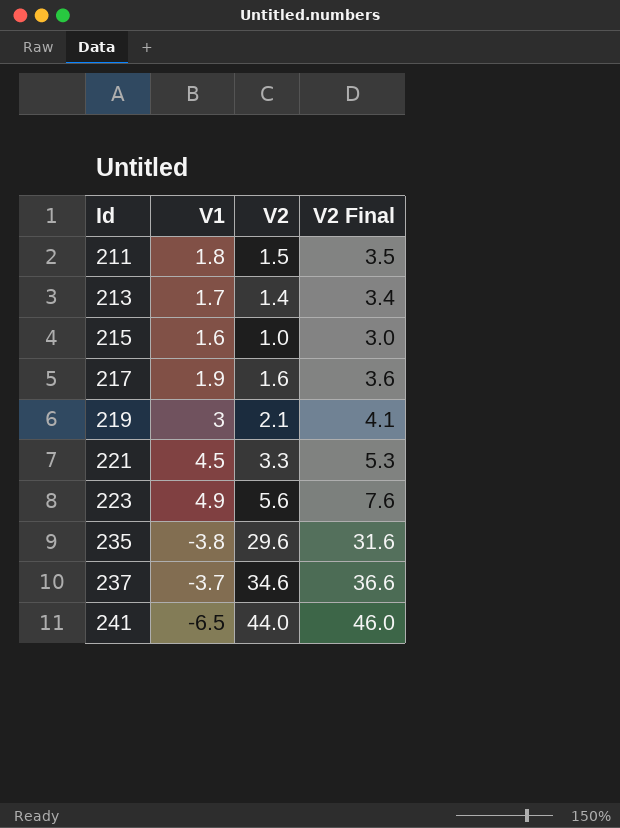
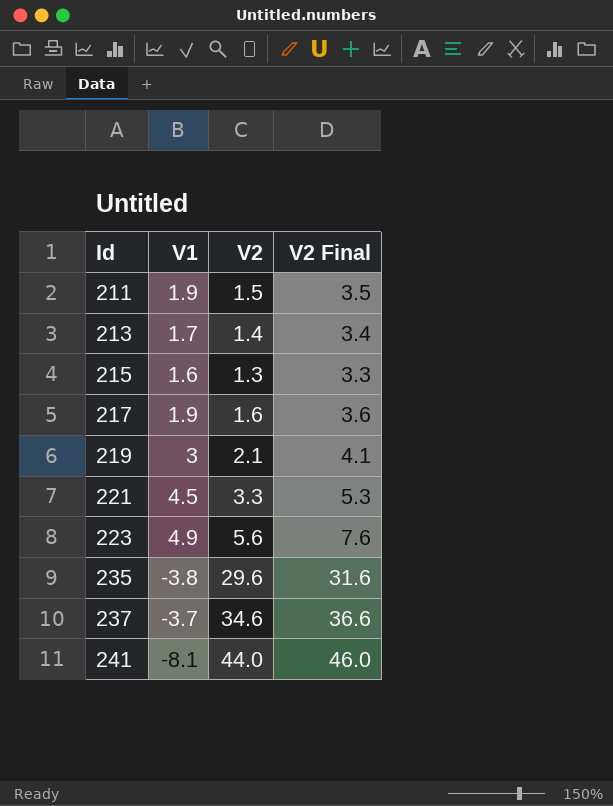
211 | V1: 1.8 -> 1.9
215 | V2: 1.0 -> 1.3
215 | V2 Final: 3.0 -> 3.3
241 | V1: -6.5 -> -8.1

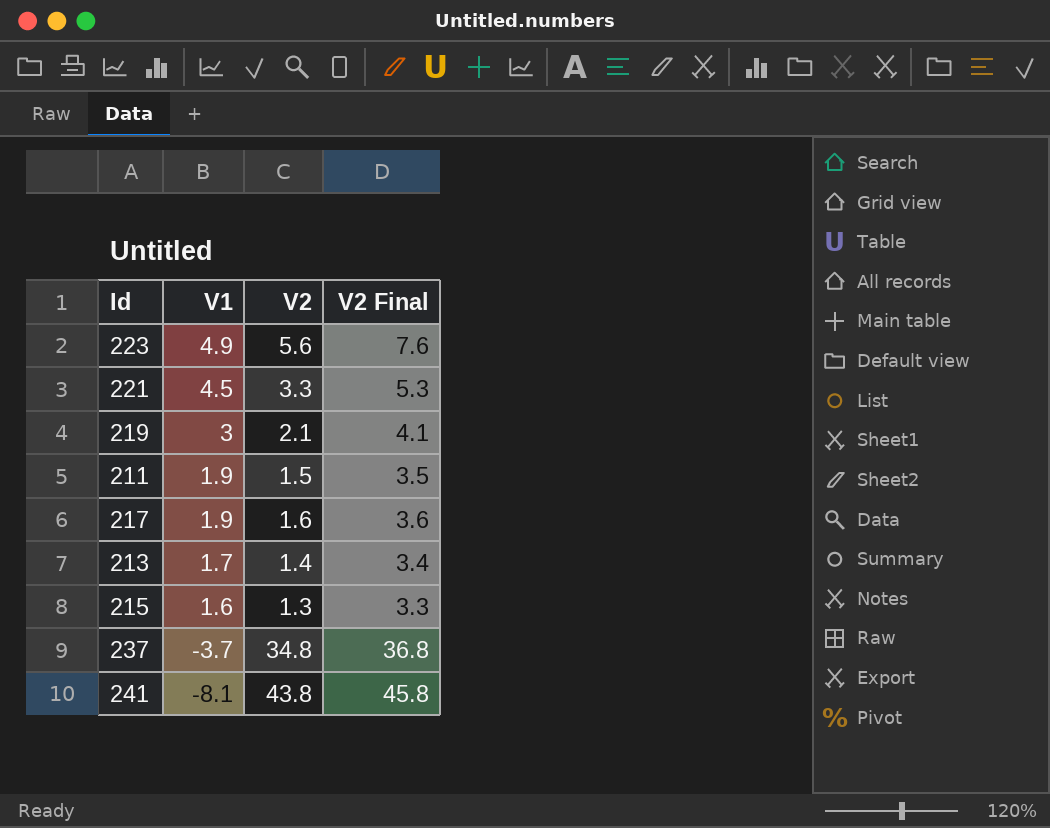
row order: Id ascending -> V1 descending
row 235: -3.8 | 29.6 | 31.6 -> none
237 | V2: 34.6 -> 34.8
237 | V2 Final: 36.6 -> 36.8
241 | V2: 44.0 -> 43.8
241 | V2 Final: 46.0 -> 45.8

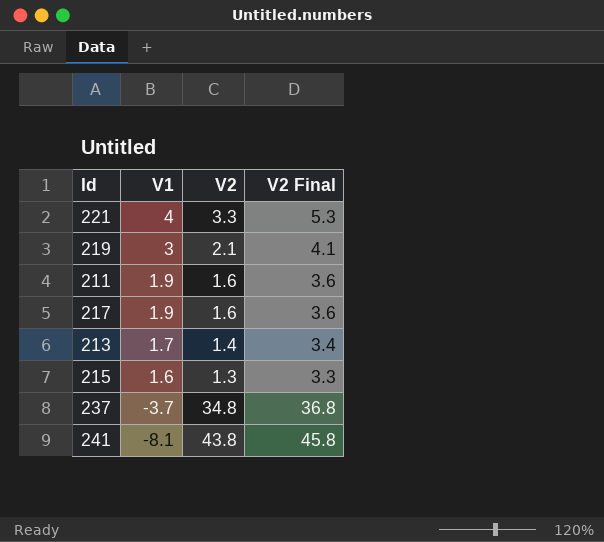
row 223: 4.9 | 5.6 | 7.6 -> none
221 | V1: 4.5 -> 4
211 | V2: 1.5 -> 1.6
211 | V2 Final: 3.5 -> 3.6

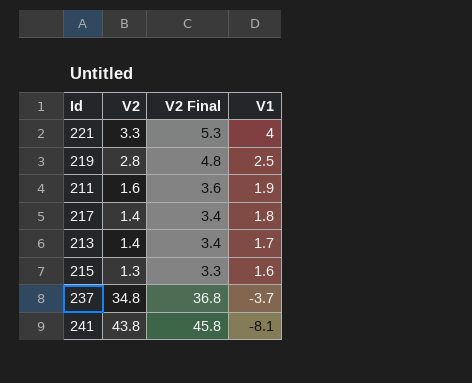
column V1 | position: 2 -> 4
219 | V2: 2.1 -> 2.8
219 | V2 Final: 4.1 -> 4.8
219 | V1: 3 -> 2.5
217 | V2: 1.6 -> 1.4
217 | V2 Final: 3.6 -> 3.4
217 | V1: 1.9 -> 1.8

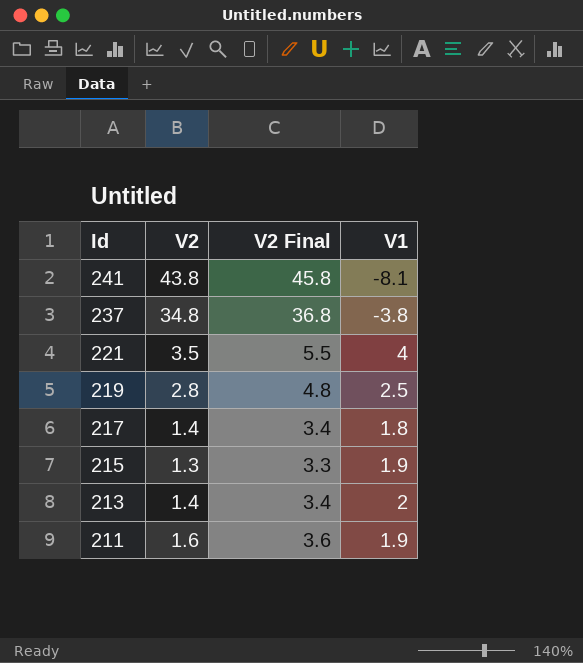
row order: V1 descending -> Id descending
237 | V1: -3.7 -> -3.8
221 | V2: 3.3 -> 3.5
221 | V2 Final: 5.3 -> 5.5
215 | V1: 1.6 -> 1.9
213 | V1: 1.7 -> 2

